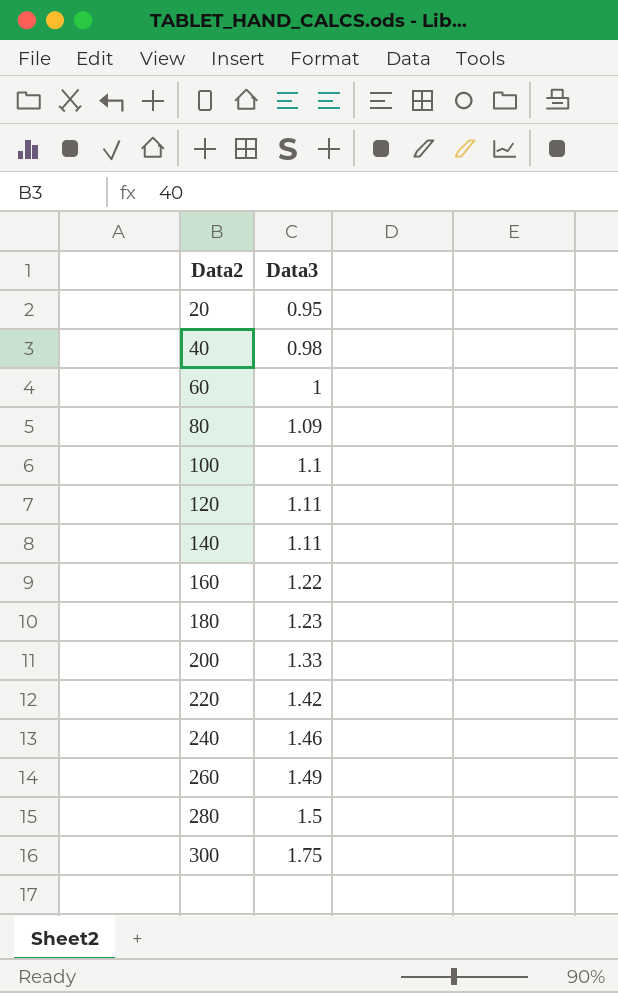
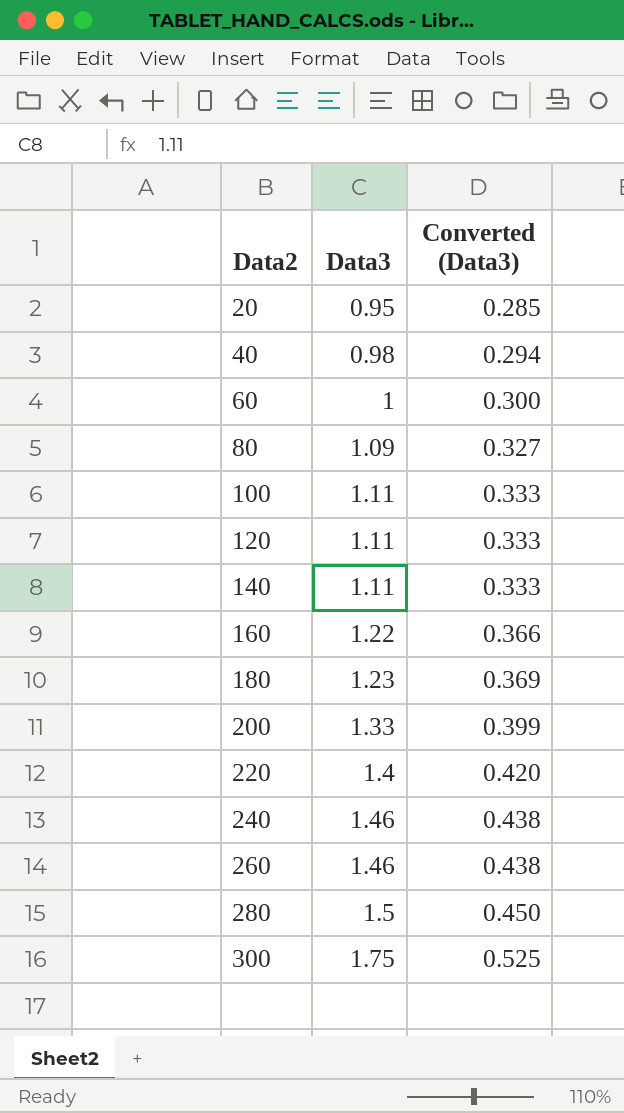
column Converted (Data3) | formula: none -> [Data3] * 0.3
100 | Data3: 1.1 -> 1.11
220 | Data3: 1.42 -> 1.4
260 | Data3: 1.49 -> 1.46

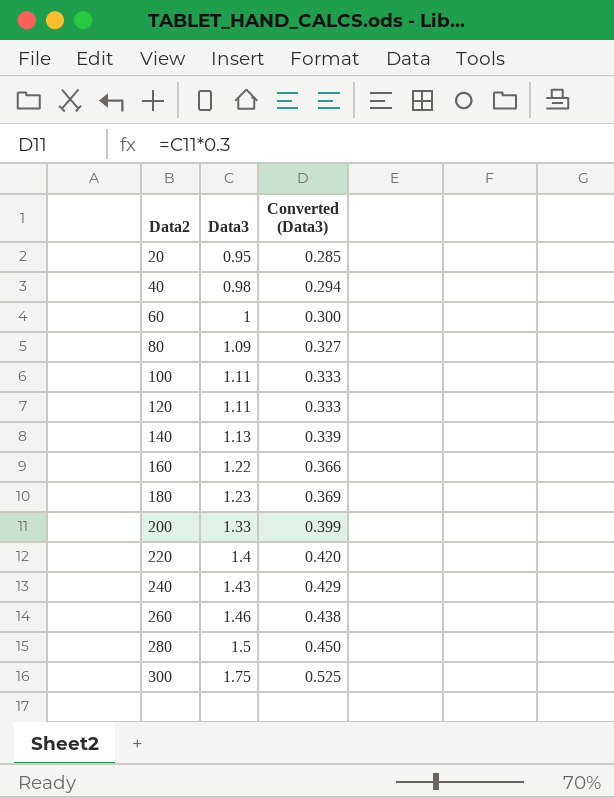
140 | Data3: 1.11 -> 1.13
140 | Converted (Data3): 0.333 -> 0.339
240 | Data3: 1.46 -> 1.43
240 | Converted (Data3): 0.438 -> 0.429

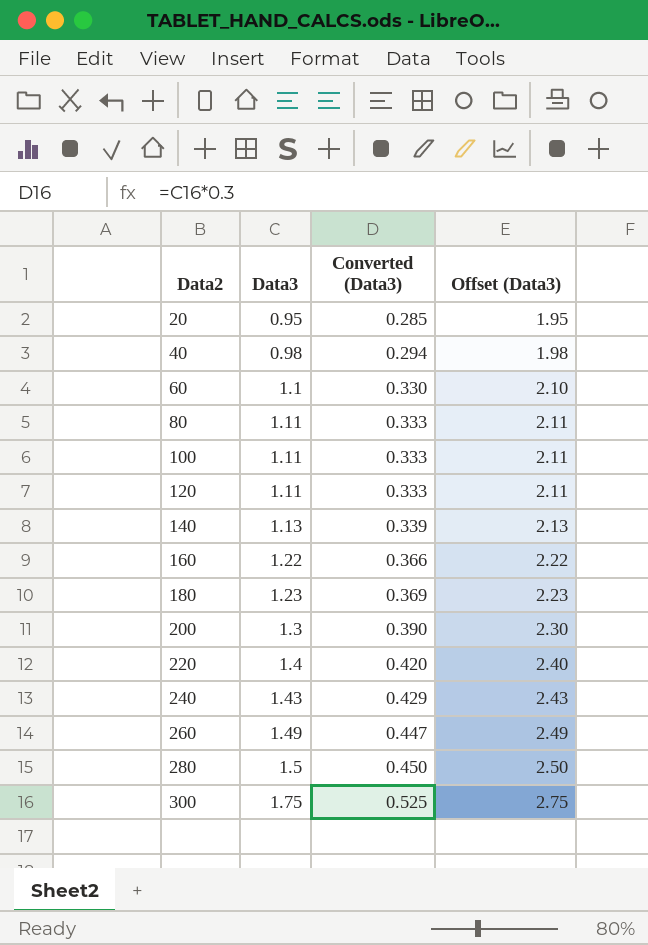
column Offset (Data3) | formula: none -> [Data3] + 1
60 | Data3: 1 -> 1.1
60 | Converted (Data3): 0.300 -> 0.330
80 | Data3: 1.09 -> 1.11
80 | Converted (Data3): 0.327 -> 0.333
200 | Data3: 1.33 -> 1.3
200 | Converted (Data3): 0.399 -> 0.390
260 | Data3: 1.46 -> 1.49
260 | Converted (Data3): 0.438 -> 0.447

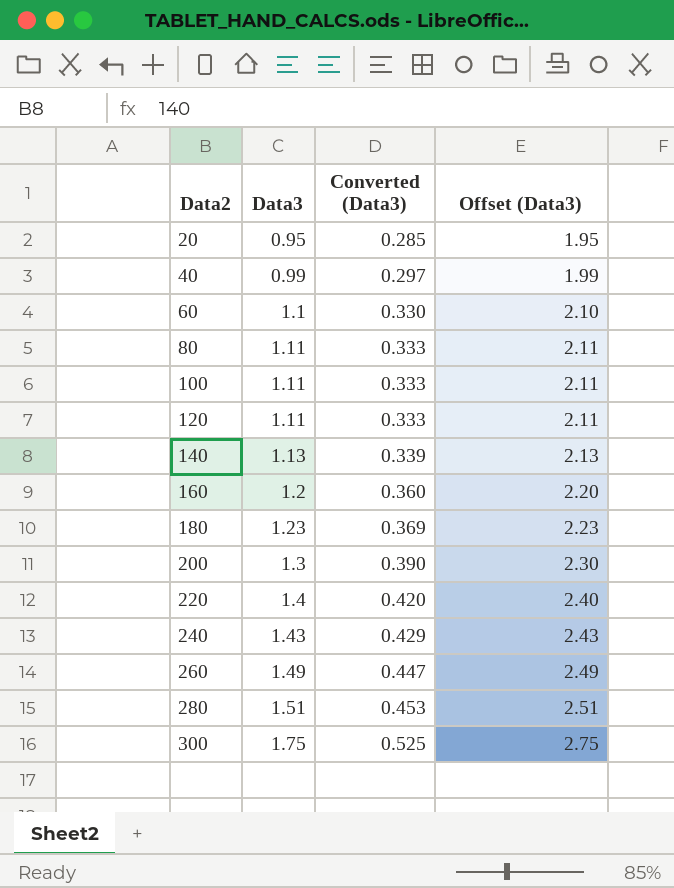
40 | Data3: 0.98 -> 0.99
40 | Converted (Data3): 0.294 -> 0.297
40 | Offset (Data3): 1.98 -> 1.99
160 | Data3: 1.22 -> 1.2
160 | Converted (Data3): 0.366 -> 0.360
160 | Offset (Data3): 2.22 -> 2.20
280 | Data3: 1.5 -> 1.51
280 | Converted (Data3): 0.450 -> 0.453
280 | Offset (Data3): 2.50 -> 2.51

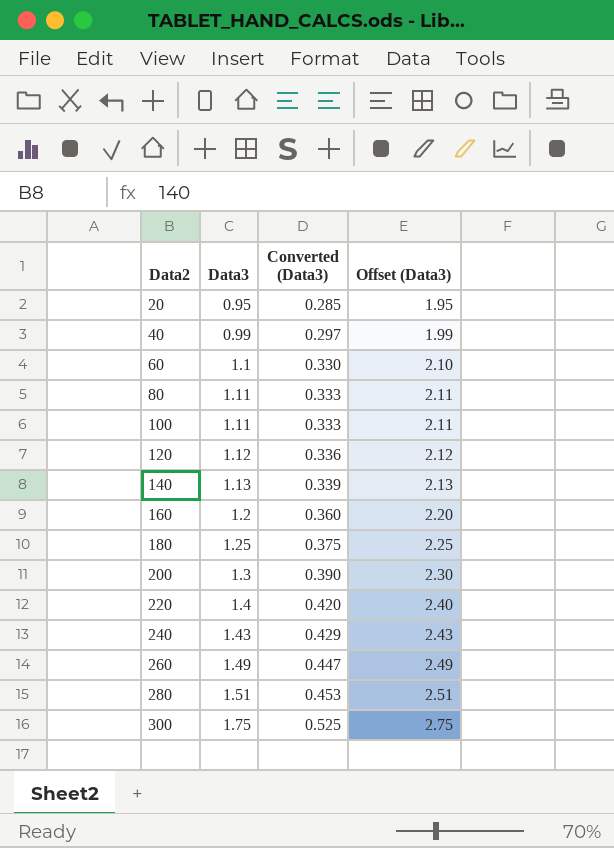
120 | Data3: 1.11 -> 1.12
120 | Converted (Data3): 0.333 -> 0.336
120 | Offset (Data3): 2.11 -> 2.12
180 | Data3: 1.23 -> 1.25
180 | Converted (Data3): 0.369 -> 0.375
180 | Offset (Data3): 2.23 -> 2.25

